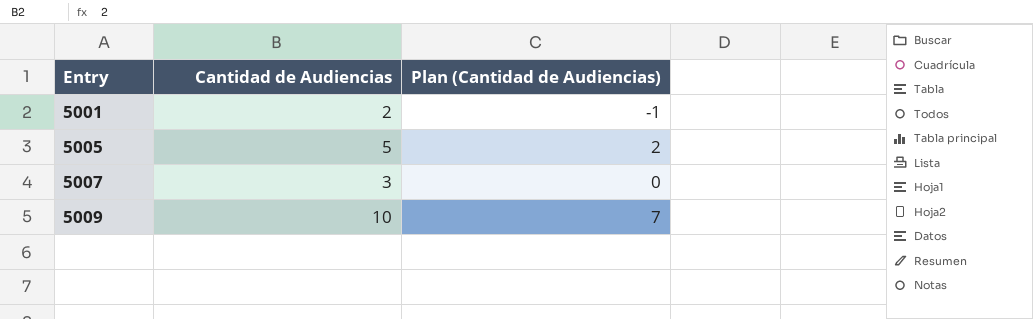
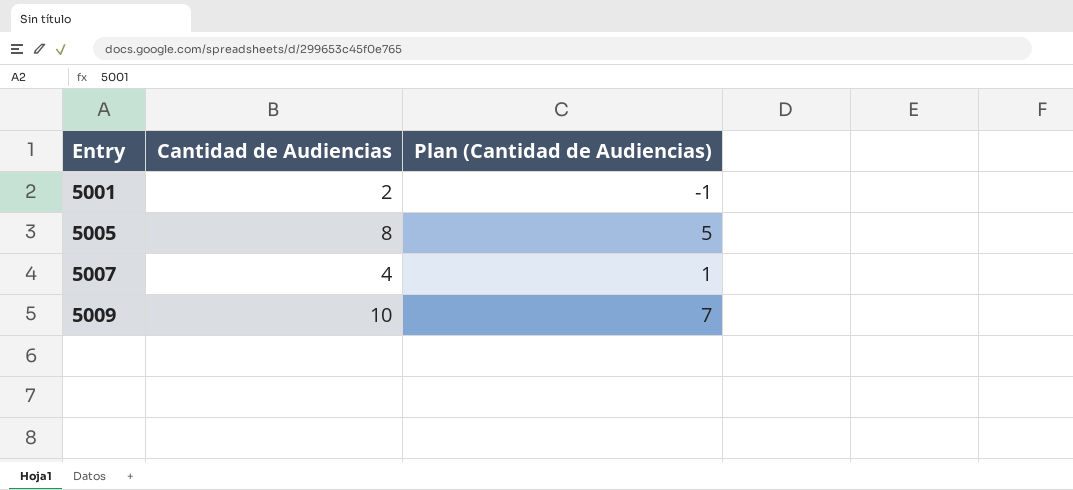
5005 | Cantidad de Audiencias: 5 -> 8
5005 | Plan (Cantidad de Audiencias): 2 -> 5
5007 | Cantidad de Audiencias: 3 -> 4
5007 | Plan (Cantidad de Audiencias): 0 -> 1

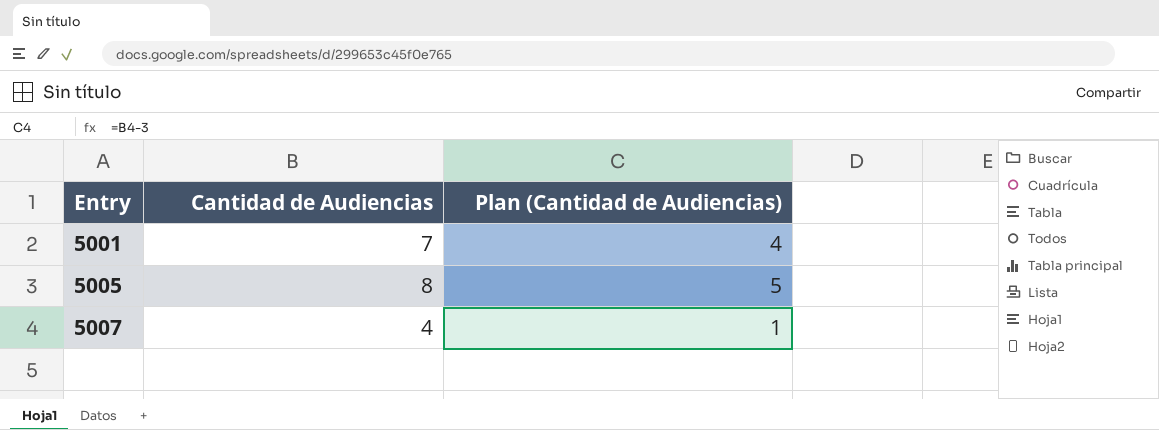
row 5009: 10 | 7 -> none
5001 | Cantidad de Audiencias: 2 -> 7
5001 | Plan (Cantidad de Audiencias): -1 -> 4

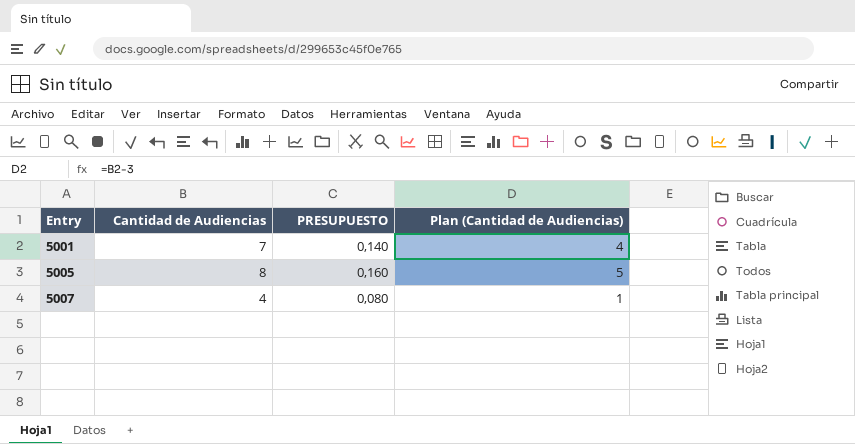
column PRESUPUESTO | formula: none -> [Cantidad de Audiencias] * 0,02

